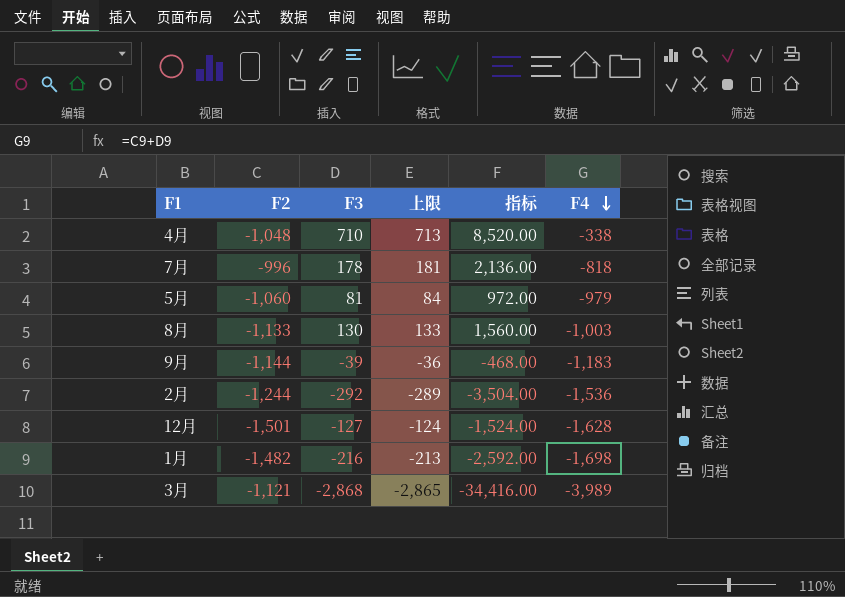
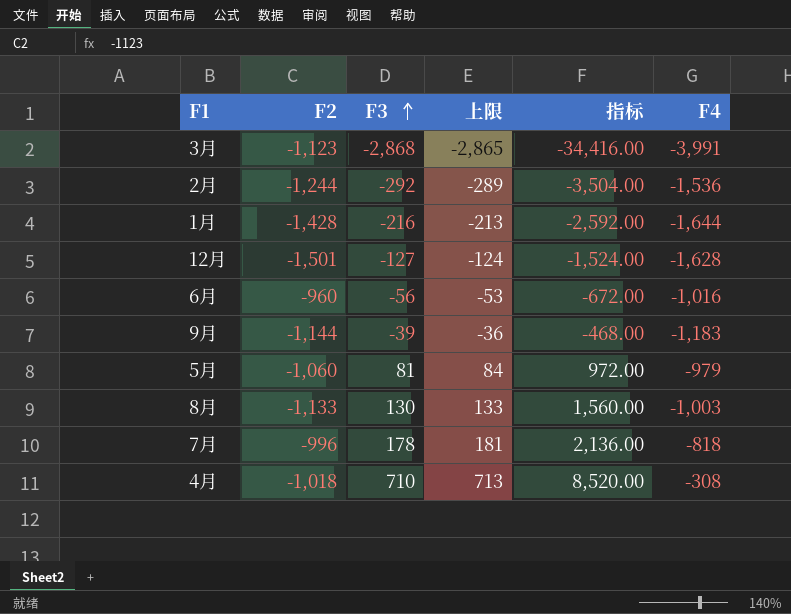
row order: F4 descending -> F3 ascending
3月 | F2: -1,121 -> -1,123
3月 | F4: -3,989 -> -3,991
1月 | F2: -1,482 -> -1,428
1月 | F4: -1,698 -> -1,644
row 6月: none -> -960 | -56 | -53 | -672.00 | -1,016
4月 | F2: -1,048 -> -1,018
4月 | F4: -338 -> -308

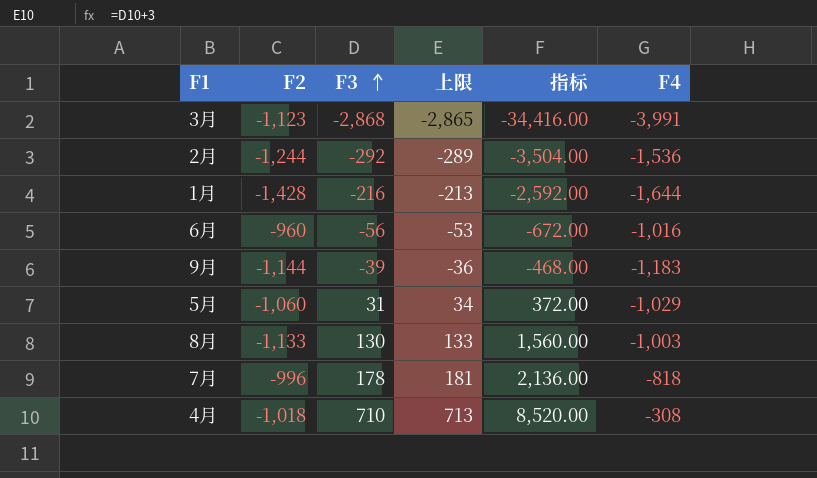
row 12月: -1,501 | -127 | -124 | -1,524.00 | -1,628 -> none
5月 | F3: 81 -> 31
5月 | 上限: 84 -> 34
5月 | 指标: 972.00 -> 372.00
5月 | F4: -979 -> -1,029

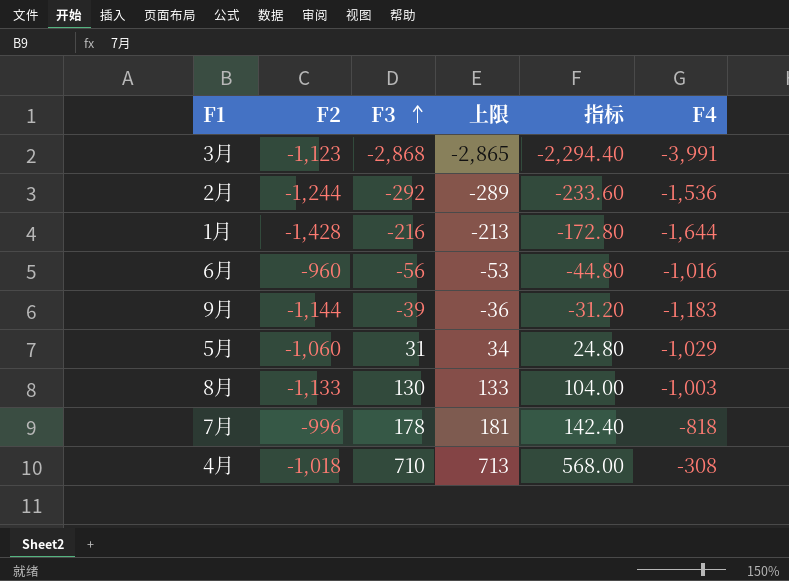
column 指标 | formula: [F3] * 12 -> [F3] * 0.8

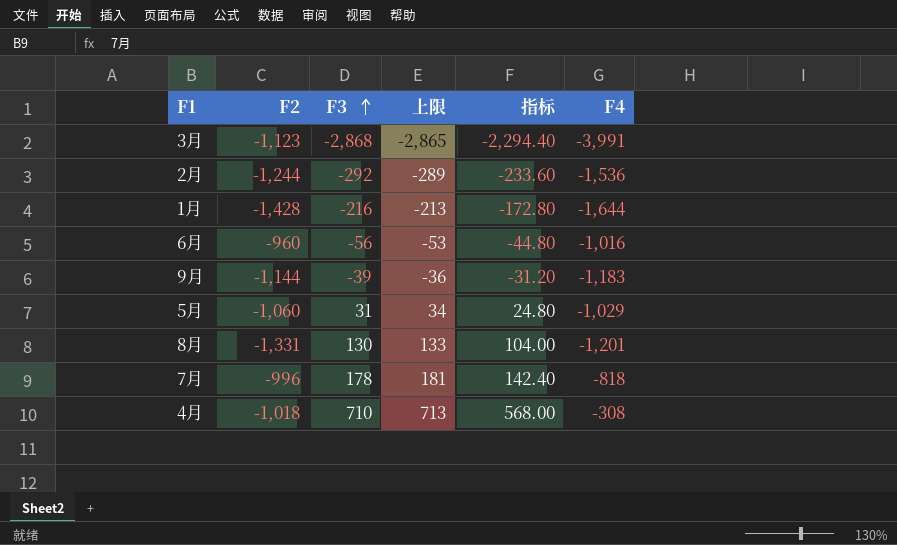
8月 | F2: -1,133 -> -1,331
8月 | F4: -1,003 -> -1,201

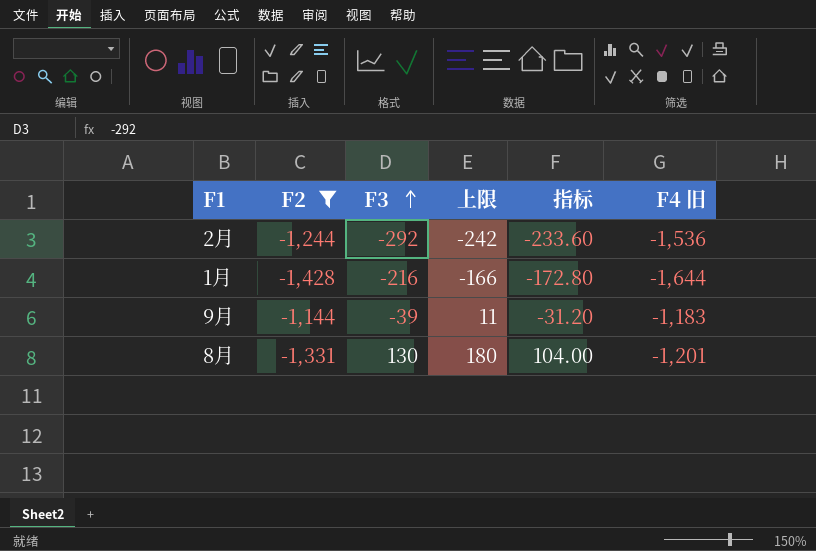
filter: none -> F2 <= -1,144
column 上限 | formula: [F3] + 3 -> [F3] + 50
column name: F4 -> F4 旧

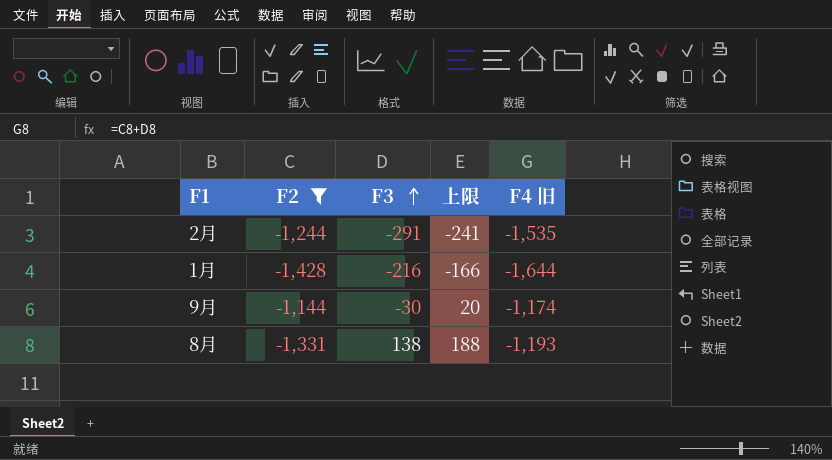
column 指标 | formula: [F3] * 0.8 -> none
2月 | F3: -292 -> -291
2月 | 上限: -242 -> -241
2月 | F4 旧: -1,536 -> -1,535
9月 | F3: -39 -> -30
9月 | 上限: 11 -> 20
9月 | F4 旧: -1,183 -> -1,174
8月 | F3: 130 -> 138
8月 | 上限: 180 -> 188
8月 | F4 旧: -1,201 -> -1,193

